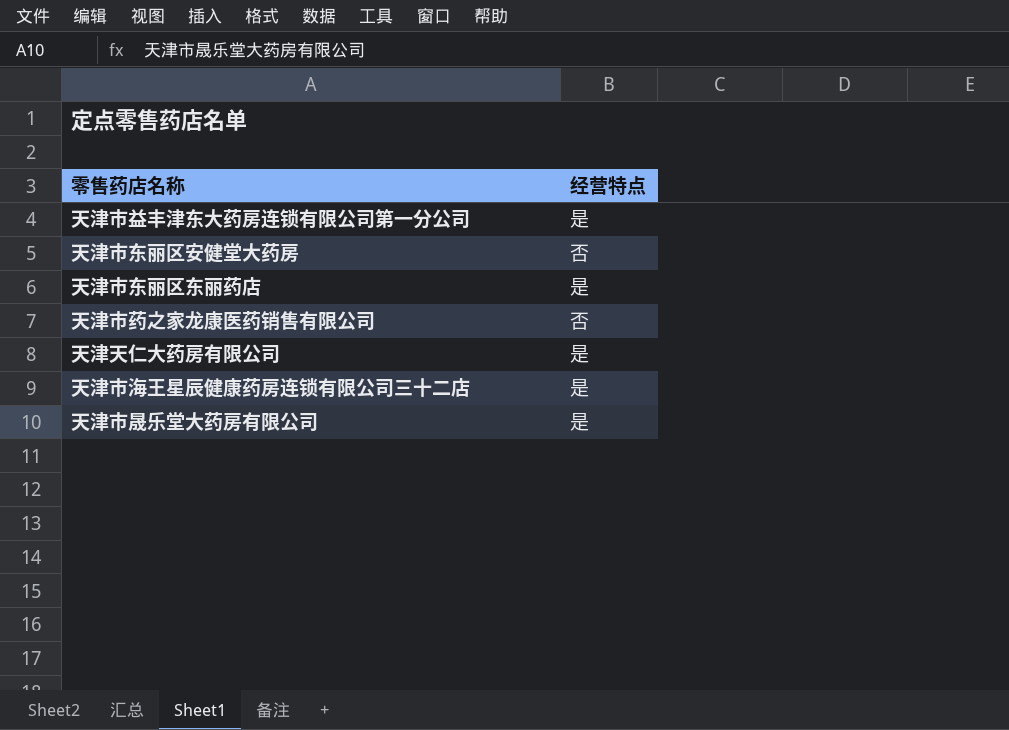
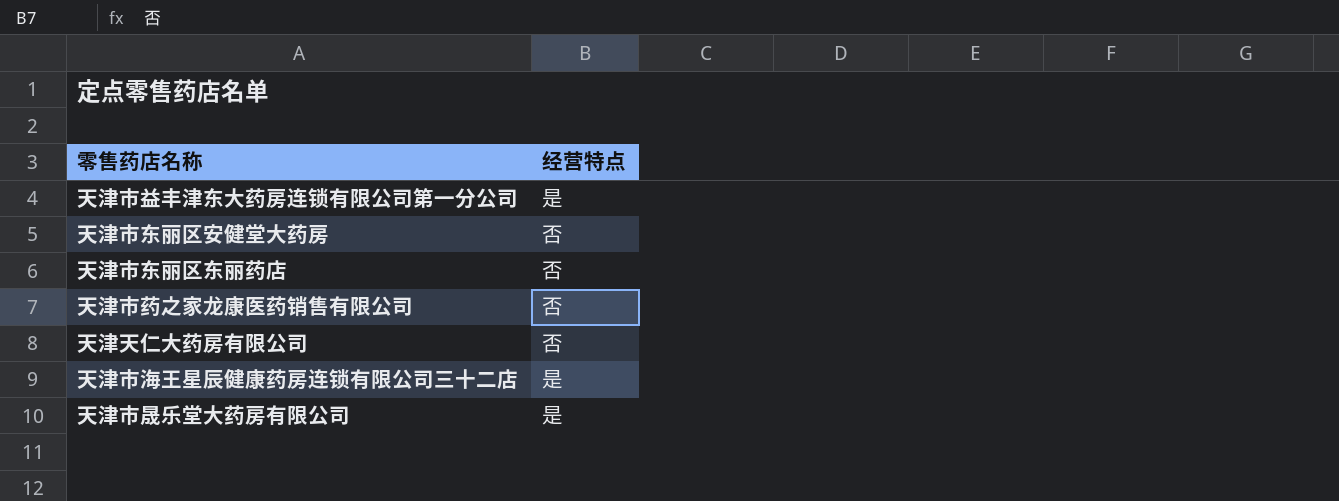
天津市东丽区东丽药店 | 经营特点: 是 -> 否
天津天仁大药房有限公司 | 经营特点: 是 -> 否

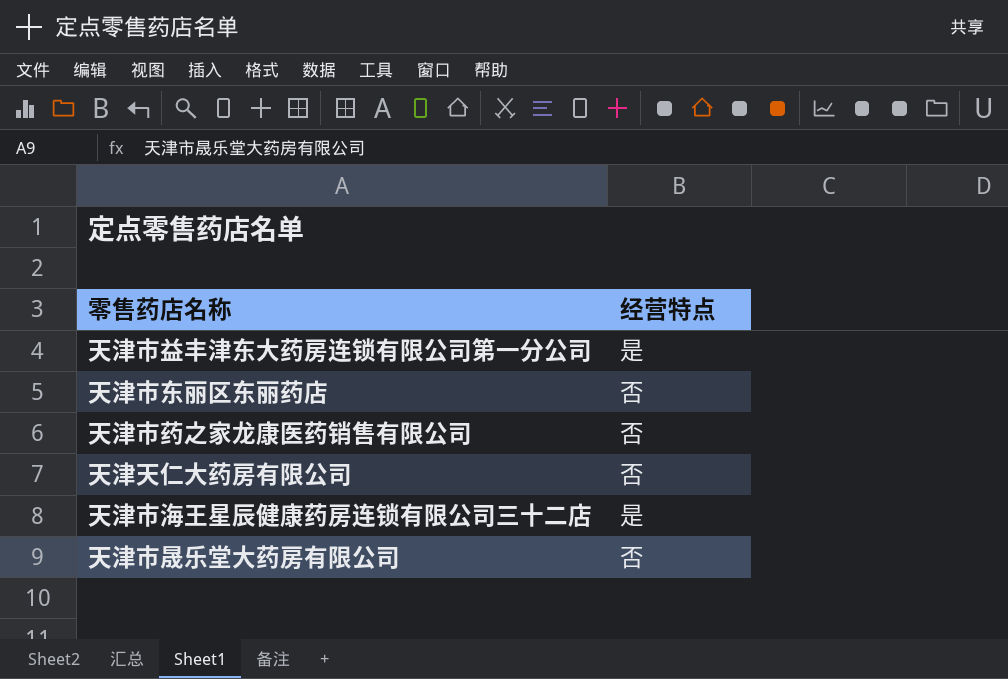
row 天津市东丽区安健堂大药房: 否 -> none
天津市晟乐堂大药房有限公司 | 经营特点: 是 -> 否

